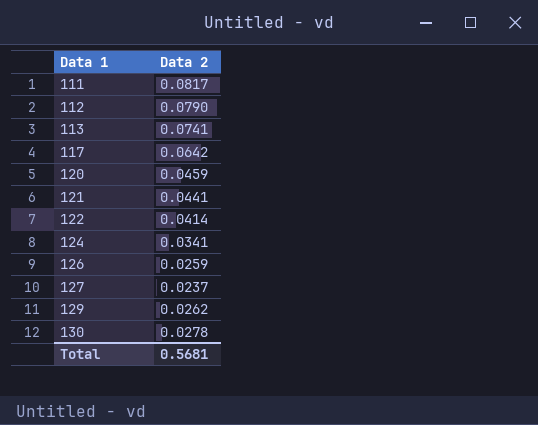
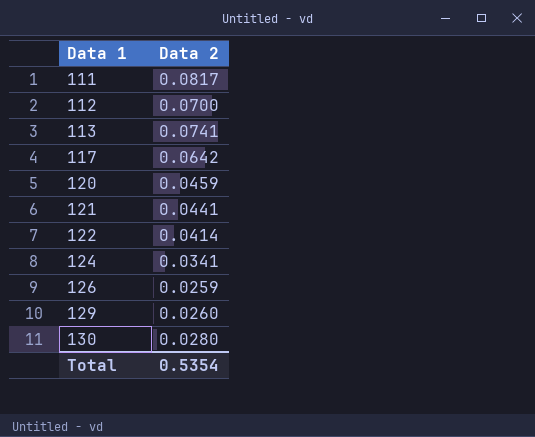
row 127: 0.0237 -> none
112 | Data 2: 0.0790 -> 0.0700
129 | Data 2: 0.0262 -> 0.0260
130 | Data 2: 0.0278 -> 0.0280
Total | Data 2: 0.5681 -> 0.5354

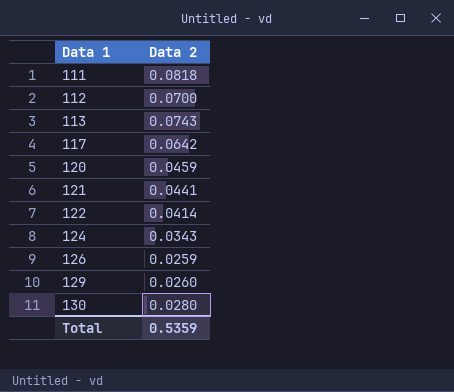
111 | Data 2: 0.0817 -> 0.0818
113 | Data 2: 0.0741 -> 0.0743
124 | Data 2: 0.0341 -> 0.0343
Total | Data 2: 0.5354 -> 0.5359

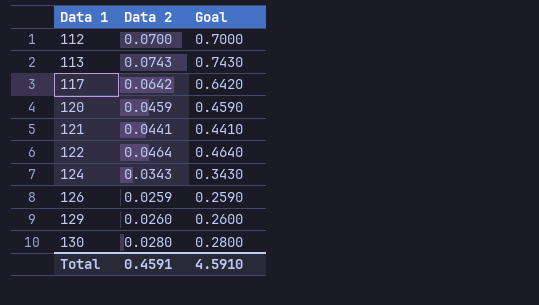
column Goal | formula: none -> [Data 2] * 10
row 111: 0.0818 -> none
122 | Data 2: 0.0414 -> 0.0464
Total | Data 2: 0.5359 -> 0.4591

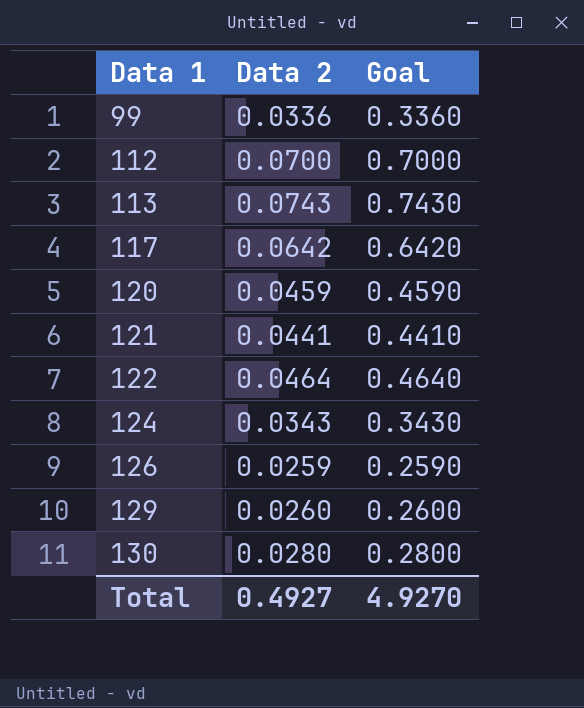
row 99: none -> 0.0336 | 0.3360
Total | Data 2: 0.4591 -> 0.4927
Total | Goal: 4.5910 -> 4.9270

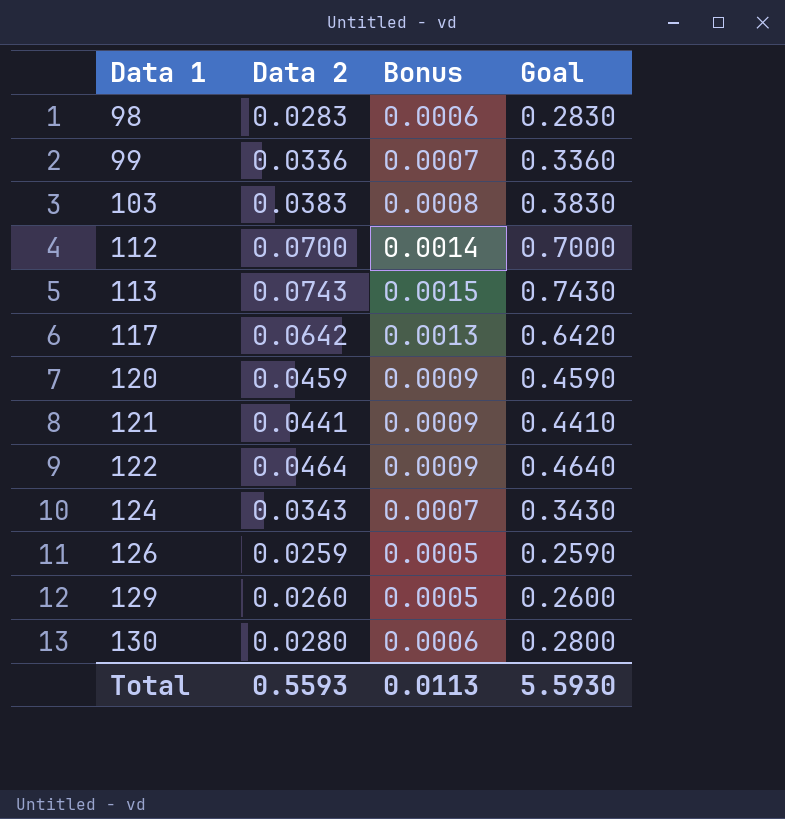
column Bonus | formula: none -> [Data 2] * 0.02
row 98: none -> 0.0283 | 0.0006 | 0.2830
row 103: none -> 0.0383 | 0.0008 | 0.3830
Total | Data 2: 0.4927 -> 0.5593
Total | Goal: 4.9270 -> 5.5930

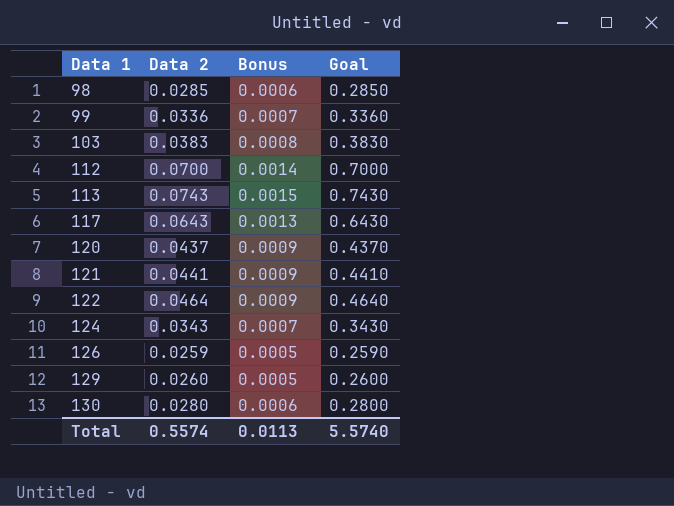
98 | Data 2: 0.0283 -> 0.0285
98 | Goal: 0.2830 -> 0.2850
117 | Data 2: 0.0642 -> 0.0643
117 | Goal: 0.6420 -> 0.6430
120 | Data 2: 0.0459 -> 0.0437
120 | Goal: 0.4590 -> 0.4370
Total | Data 2: 0.5593 -> 0.5574
Total | Goal: 5.5930 -> 5.5740

